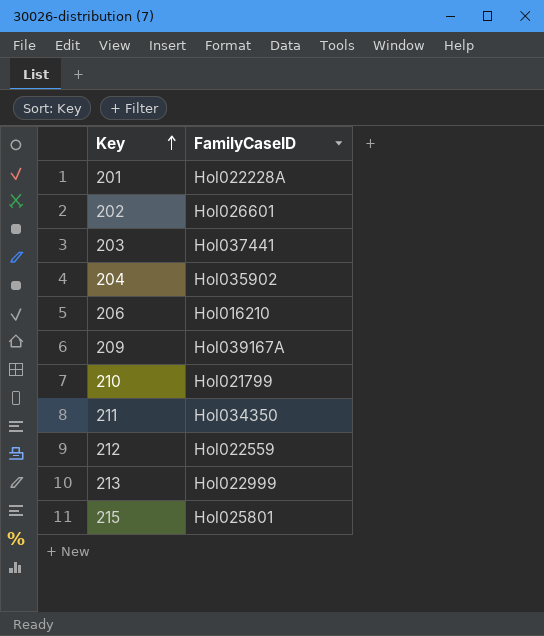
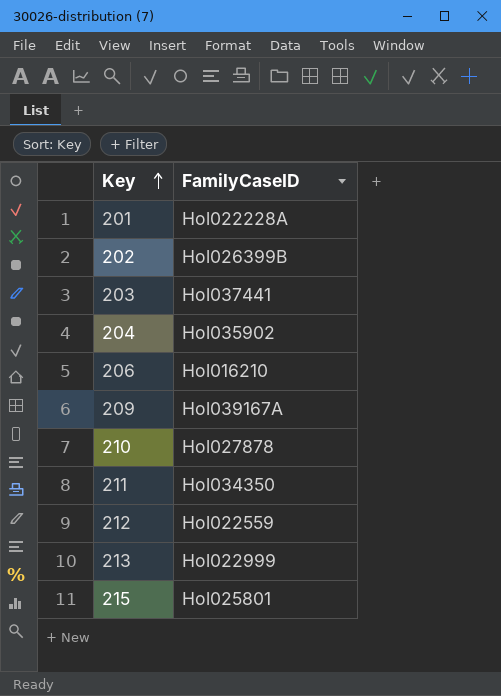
202 | FamilyCaseID: Hol026601 -> Hol026399B
210 | FamilyCaseID: Hol021799 -> Hol027878

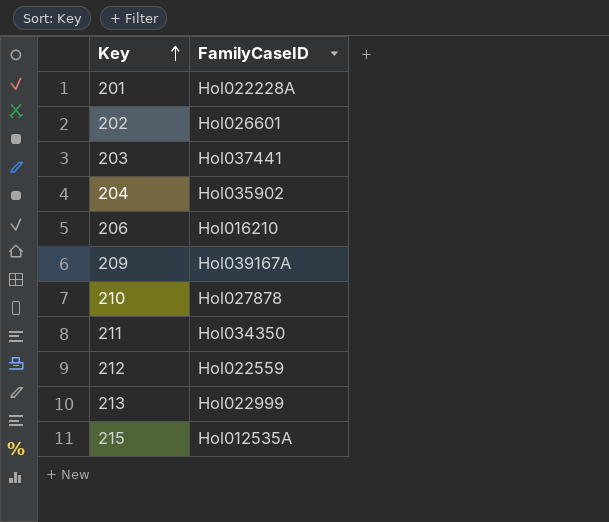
202 | FamilyCaseID: Hol026399B -> Hol026601
215 | FamilyCaseID: Hol025801 -> Hol012535A

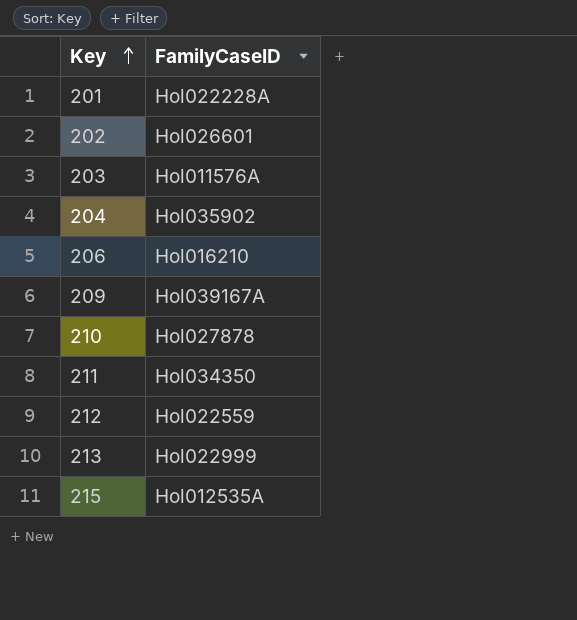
203 | FamilyCaseID: Hol037441 -> Hol011576A

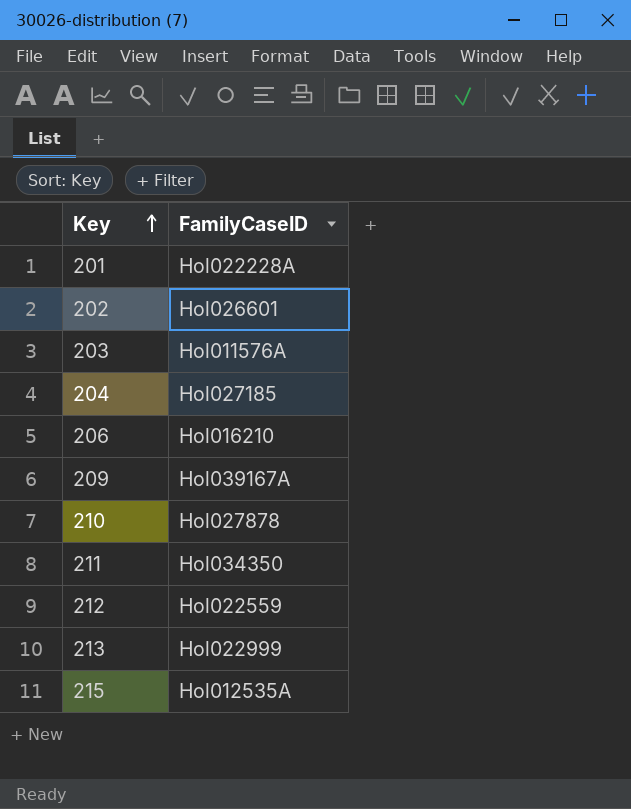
204 | FamilyCaseID: Hol035902 -> Hol027185

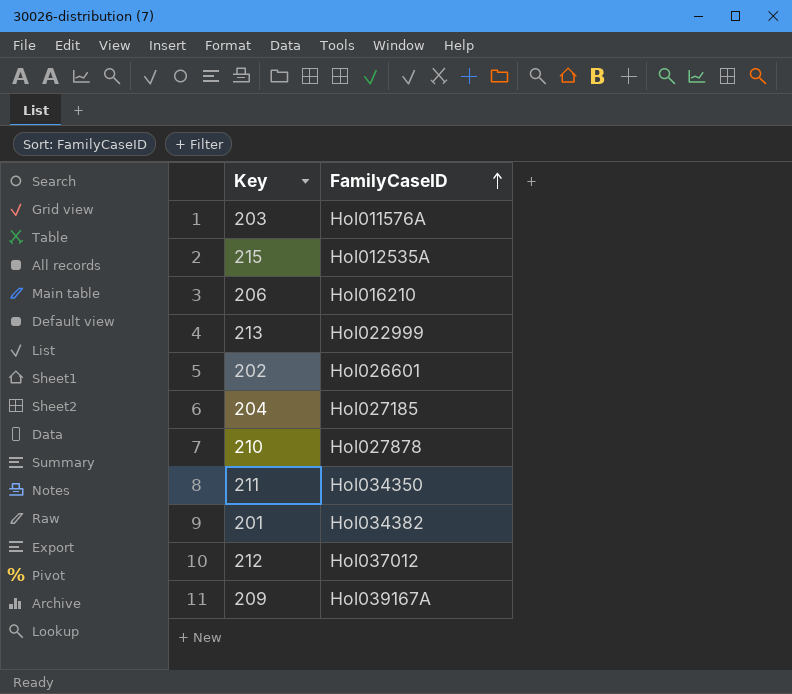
row order: Key ascending -> FamilyCaseID ascending
201 | FamilyCaseID: Hol022228A -> Hol034382
212 | FamilyCaseID: Hol022559 -> Hol037012

